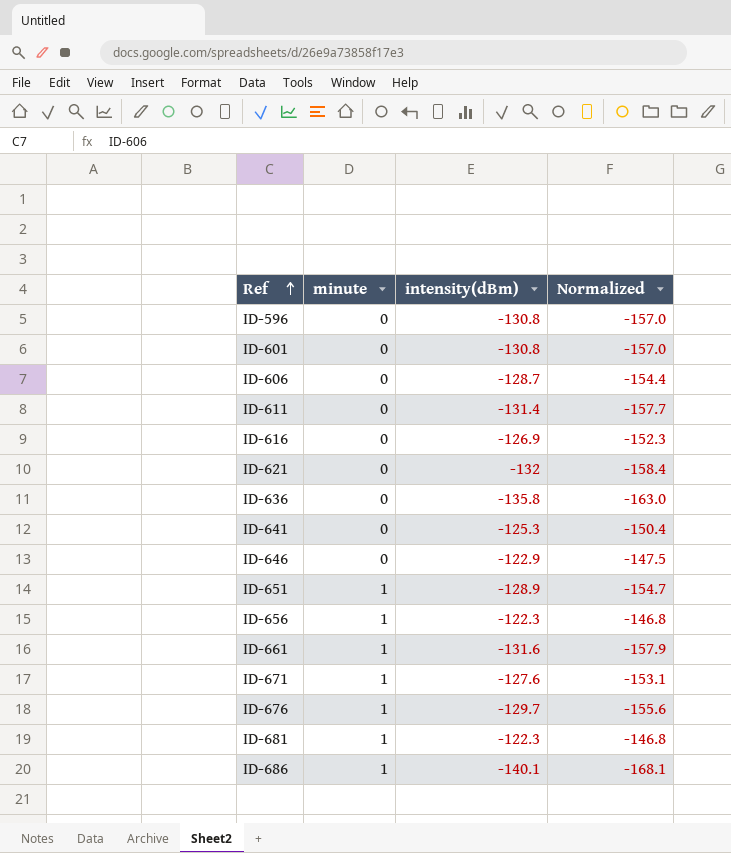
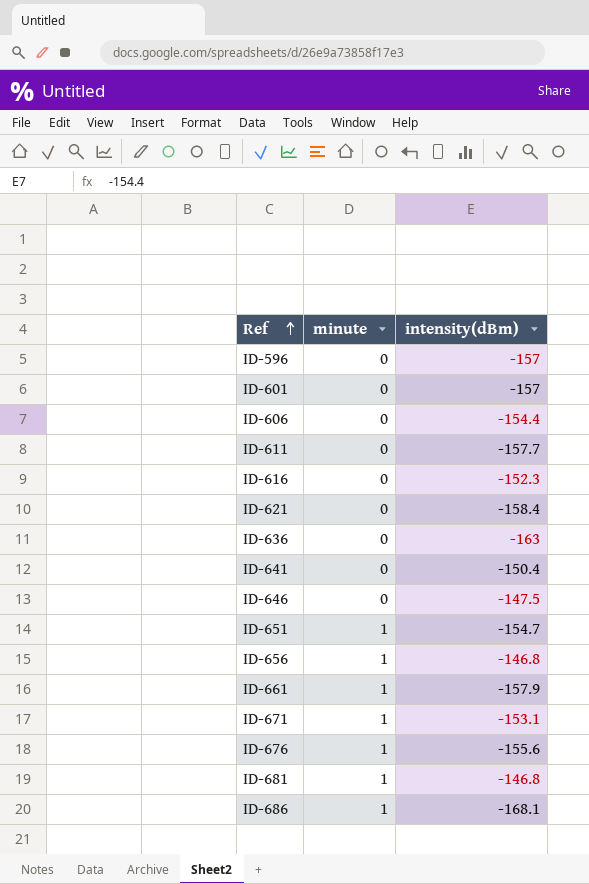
column Normalized | formula: [intensity(dBm)] * 1.2 -> none
ID-596 | intensity(dBm): -130.8 -> -157
ID-601 | intensity(dBm): -130.8 -> -157
ID-606 | intensity(dBm): -128.7 -> -154.4
ID-611 | intensity(dBm): -131.4 -> -157.7
ID-616 | intensity(dBm): -126.9 -> -152.3
ID-621 | intensity(dBm): -132 -> -158.4
ID-636 | intensity(dBm): -135.8 -> -163
ID-641 | intensity(dBm): -125.3 -> -150.4
ID-646 | intensity(dBm): -122.9 -> -147.5
ID-651 | intensity(dBm): -128.9 -> -154.7
ID-656 | intensity(dBm): -122.3 -> -146.8
ID-661 | intensity(dBm): -131.6 -> -157.9
ID-671 | intensity(dBm): -127.6 -> -153.1
ID-676 | intensity(dBm): -129.7 -> -155.6
ID-681 | intensity(dBm): -122.3 -> -146.8
ID-686 | intensity(dBm): -140.1 -> -168.1

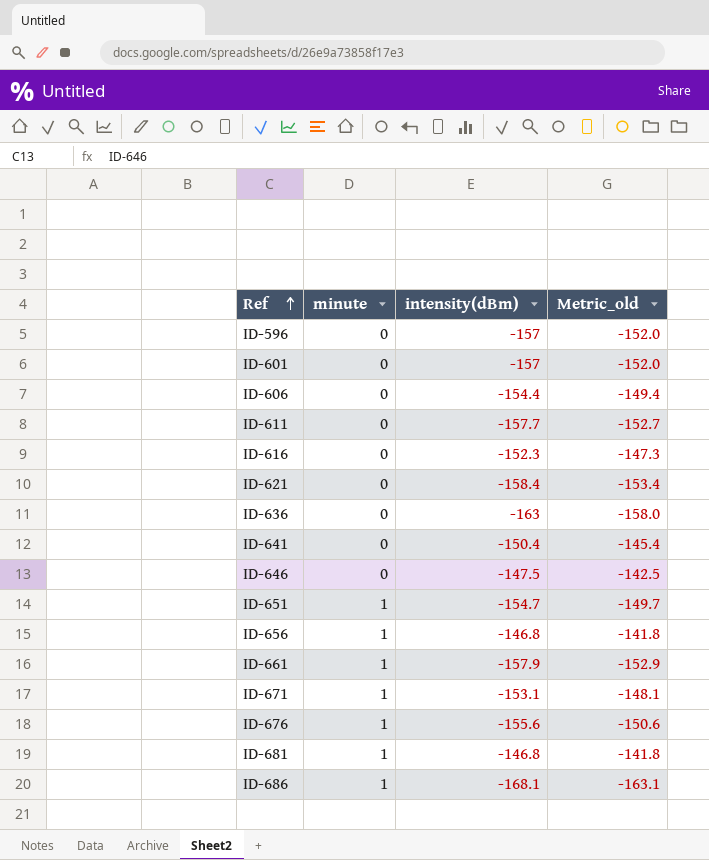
column Metric_old | formula: none -> [intensity(dBm)] + 5

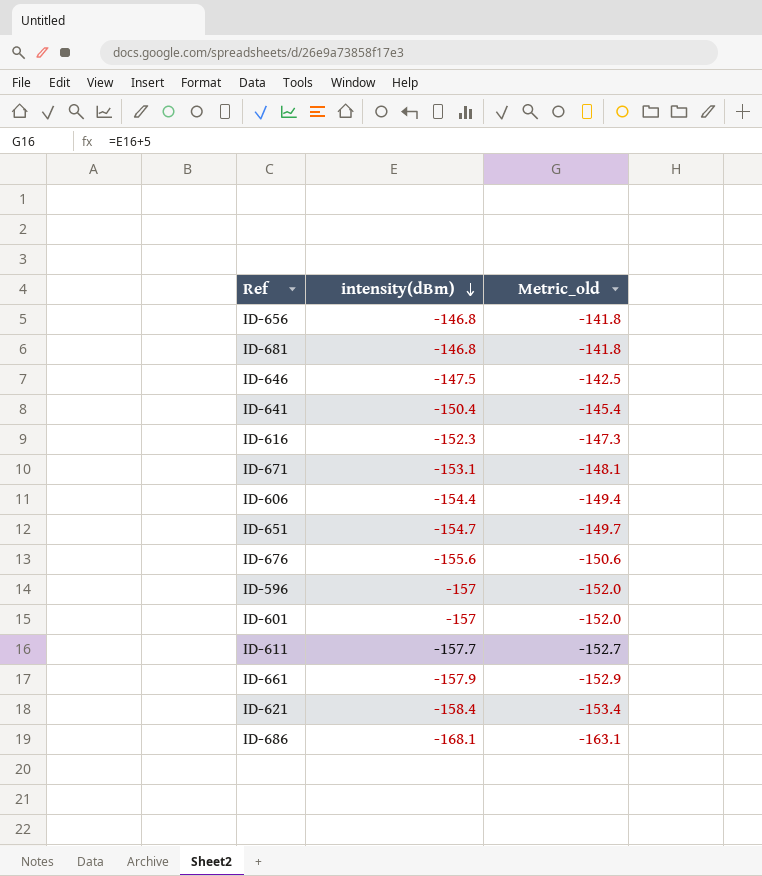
row order: Ref ascending -> intensity(dBm) descending
column minute | position: 2 -> none
row ID-636: 0 | -163 | -158.0 -> none

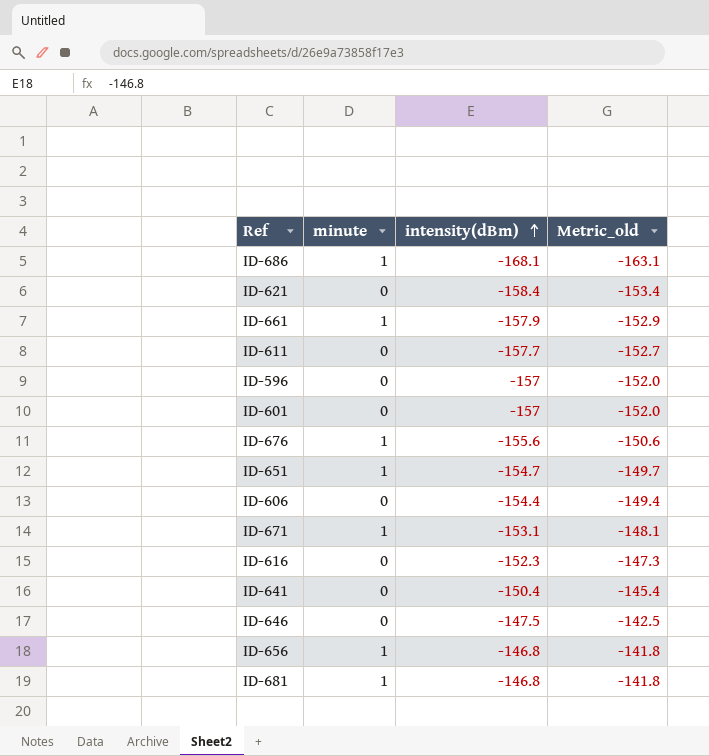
row order: intensity(dBm) descending -> intensity(dBm) ascending
column minute | position: none -> 2

